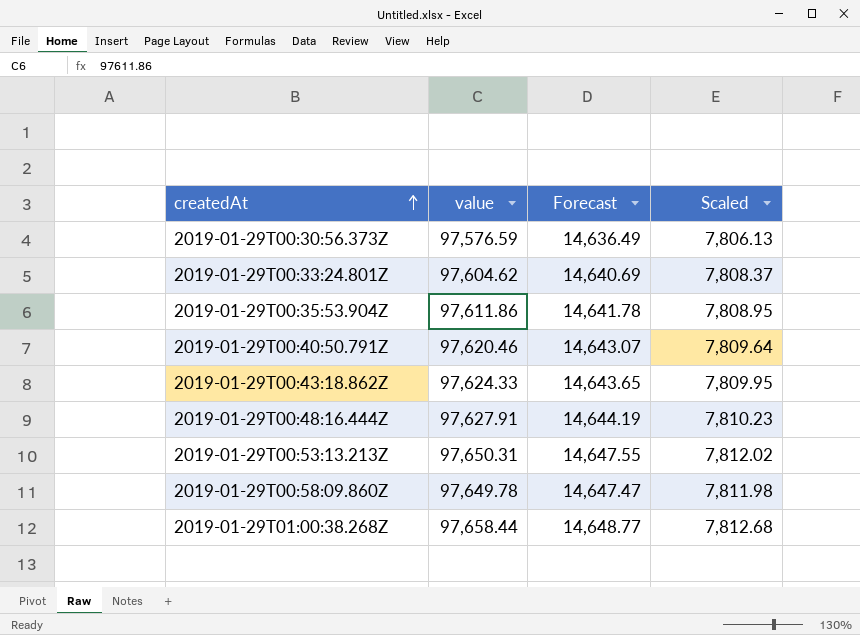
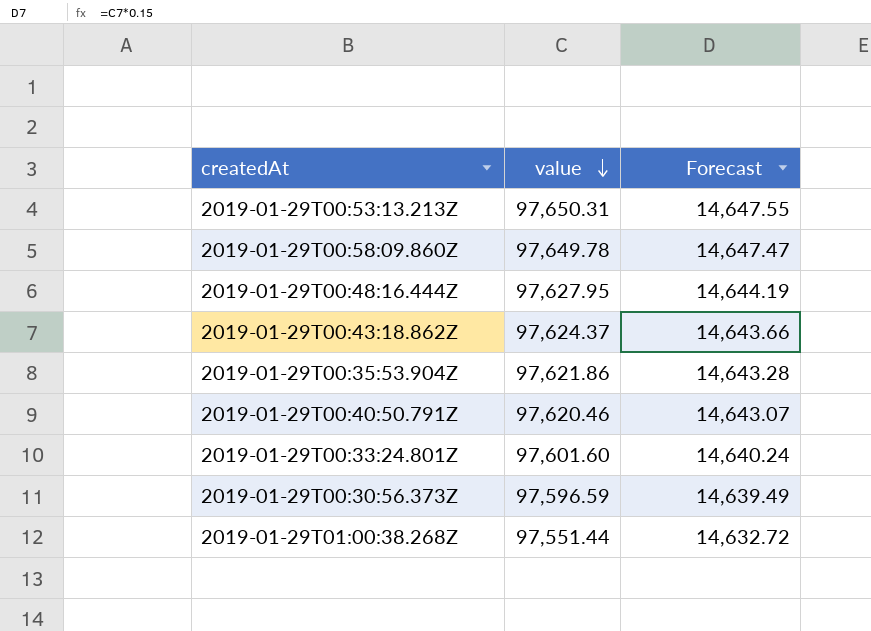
row order: createdAt ascending -> value descending
column Scaled | formula: [value] * 0.08 -> none
2019-01-29T00:48:16.444Z | value: 97,627.91 -> 97,627.95
2019-01-29T00:43:18.862Z | value: 97,624.33 -> 97,624.37
2019-01-29T00:43:18.862Z | Forecast: 14,643.65 -> 14,643.66
2019-01-29T00:35:53.904Z | value: 97,611.86 -> 97,621.86
2019-01-29T00:35:53.904Z | Forecast: 14,641.78 -> 14,643.28
2019-01-29T00:33:24.801Z | value: 97,604.62 -> 97,601.60
2019-01-29T00:33:24.801Z | Forecast: 14,640.69 -> 14,640.24
2019-01-29T00:30:56.373Z | value: 97,576.59 -> 97,596.59
2019-01-29T00:30:56.373Z | Forecast: 14,636.49 -> 14,639.49
2019-01-29T01:00:38.268Z | value: 97,658.44 -> 97,551.44
2019-01-29T01:00:38.268Z | Forecast: 14,648.77 -> 14,632.72

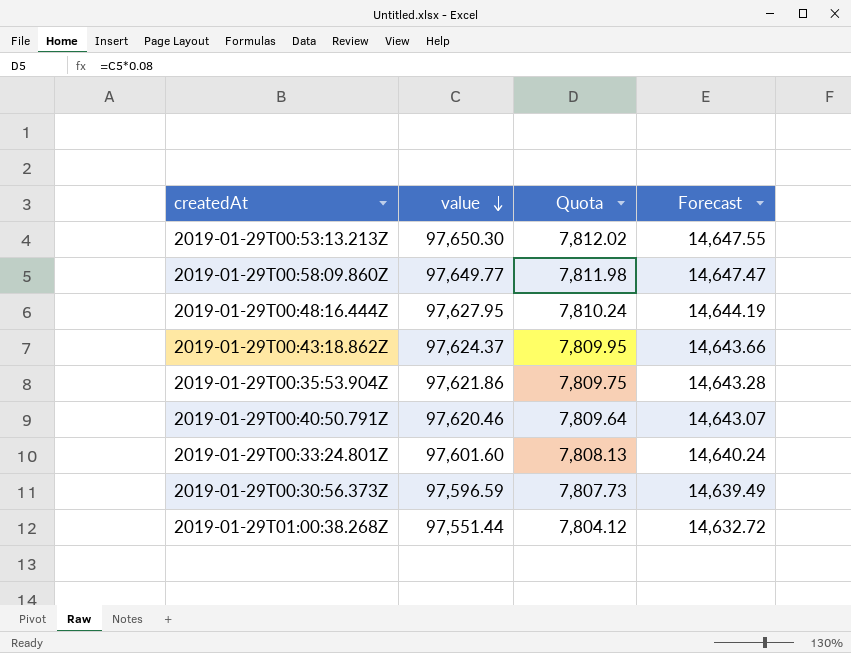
column Quota | formula: none -> [value] * 0.08
2019-01-29T00:53:13.213Z | value: 97,650.31 -> 97,650.30
2019-01-29T00:58:09.860Z | value: 97,649.78 -> 97,649.77

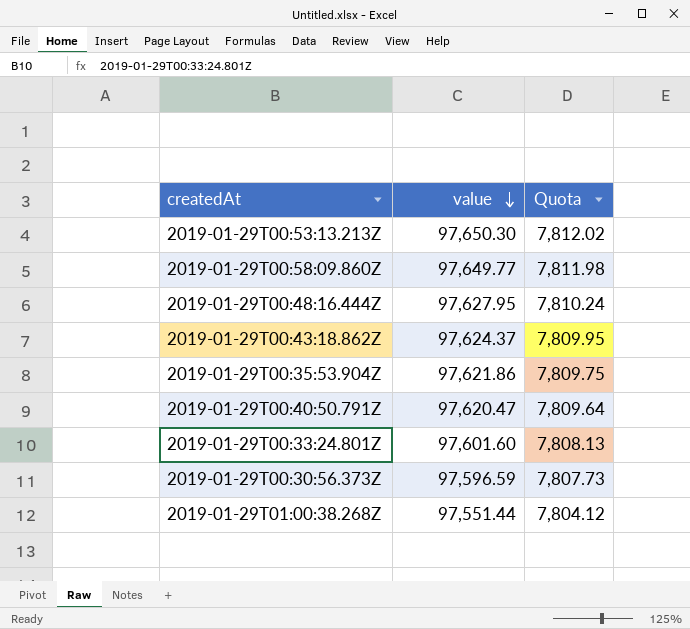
column Forecast | formula: [value] * 0.15 -> none
2019-01-29T00:40:50.791Z | value: 97,620.46 -> 97,620.47

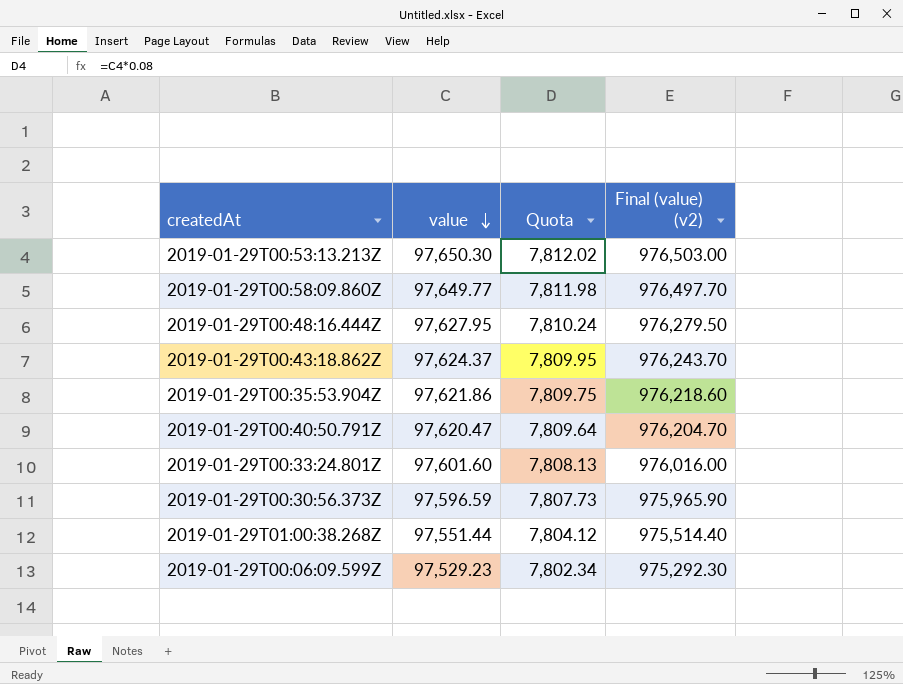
column Final (value) (v2) | formula: none -> [value] * 10
row 2019-01-29T00:06:09.599Z: none -> 97,529.23 | 7,802.34 | 975,292.30

